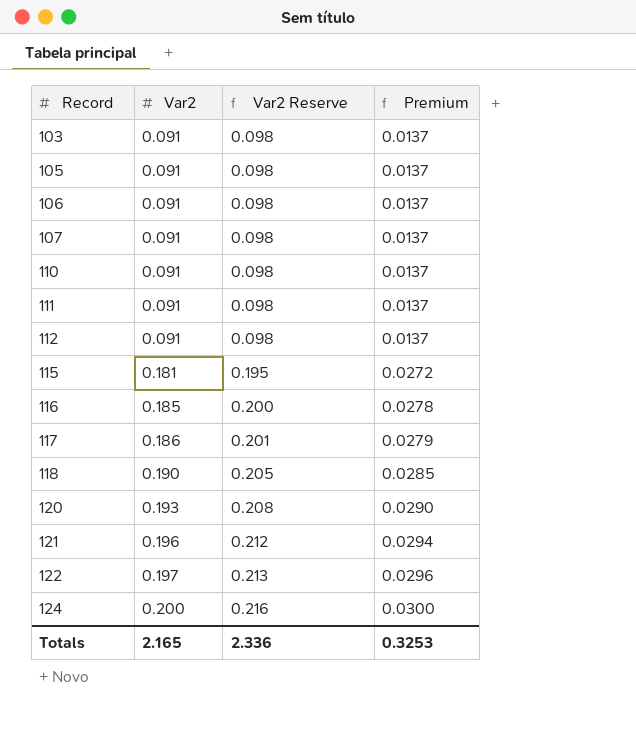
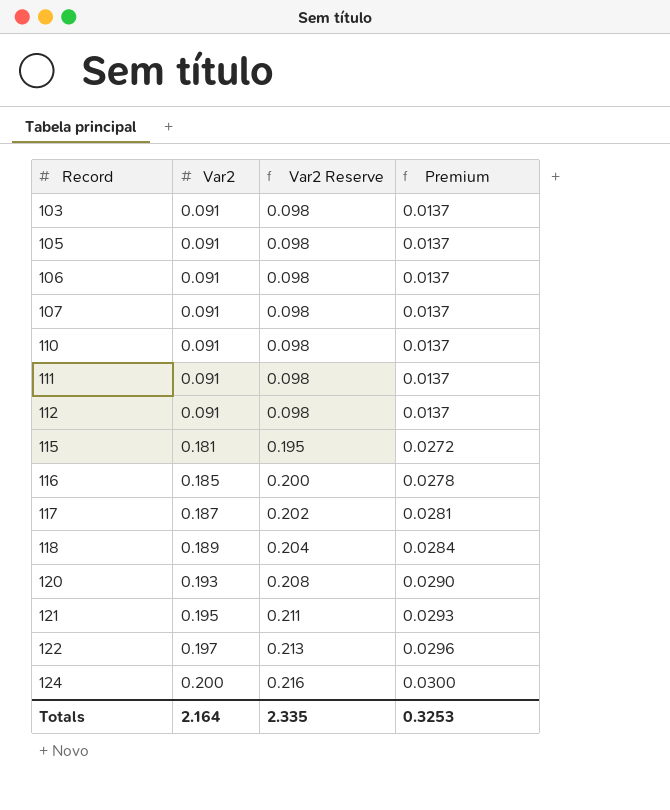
117 | Var2: 0.186 -> 0.187
117 | Var2 Reserve: 0.201 -> 0.202
117 | Premium: 0.0279 -> 0.0281
118 | Var2: 0.190 -> 0.189
118 | Var2 Reserve: 0.205 -> 0.204
118 | Premium: 0.0285 -> 0.0284
121 | Var2: 0.196 -> 0.195
121 | Var2 Reserve: 0.212 -> 0.211
121 | Premium: 0.0294 -> 0.0293
Totals | Var2: 2.165 -> 2.164
Totals | Var2 Reserve: 2.336 -> 2.335

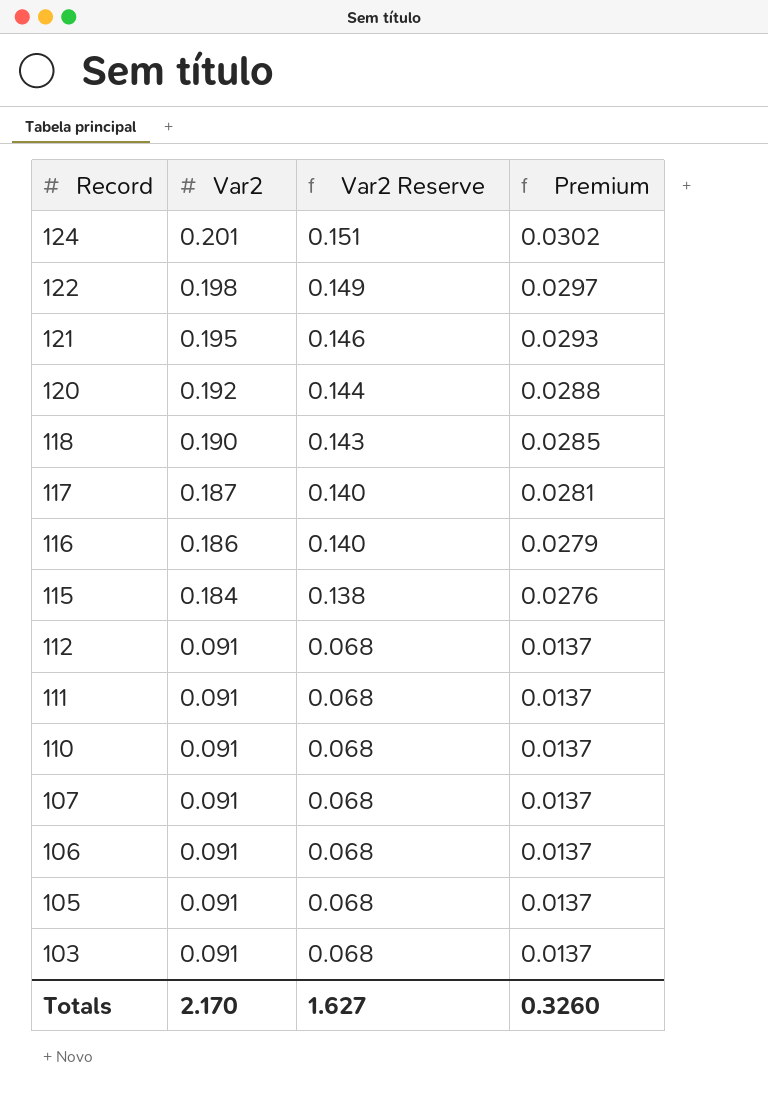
row order: Record ascending -> Record descending
column Var2 Reserve | formula: [Var2] * 1.08 -> [Var2] * 0.75
124 | Var2: 0.200 -> 0.201
124 | Premium: 0.0300 -> 0.0302
122 | Var2: 0.197 -> 0.198
122 | Premium: 0.0296 -> 0.0297
120 | Var2: 0.193 -> 0.192
120 | Premium: 0.0290 -> 0.0288
118 | Var2: 0.189 -> 0.190
118 | Premium: 0.0284 -> 0.0285
116 | Var2: 0.185 -> 0.186
116 | Premium: 0.0278 -> 0.0279
115 | Var2: 0.181 -> 0.184
115 | Premium: 0.0272 -> 0.0276
Totals | Var2: 2.164 -> 2.170
Totals | Var2 Reserve: 2.335 -> 1.627
Totals | Premium: 0.3253 -> 0.3260

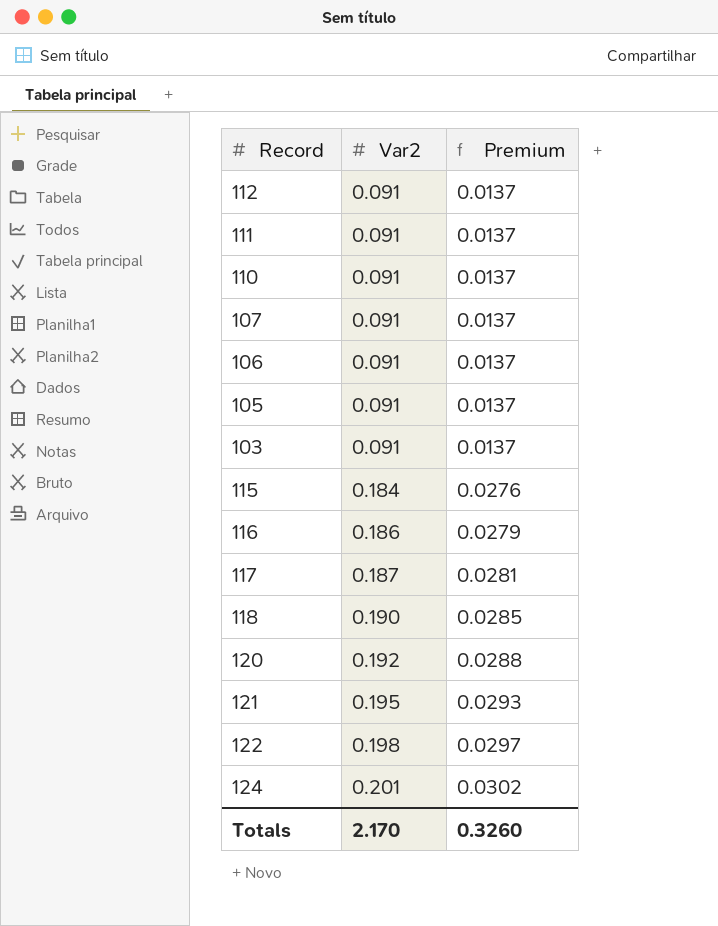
row order: Record descending -> Var2 ascending
column Var2 Reserve | formula: [Var2] * 0.75 -> none

